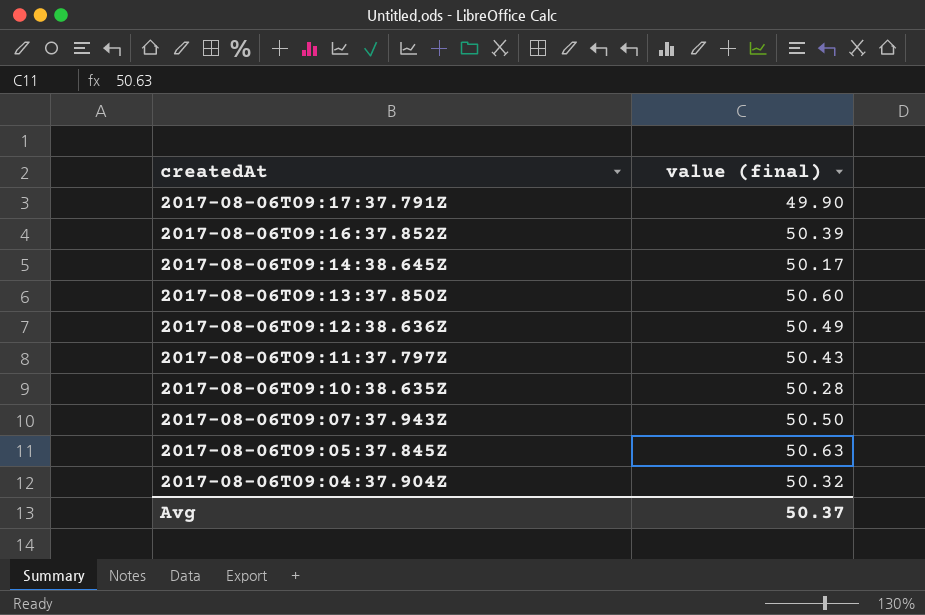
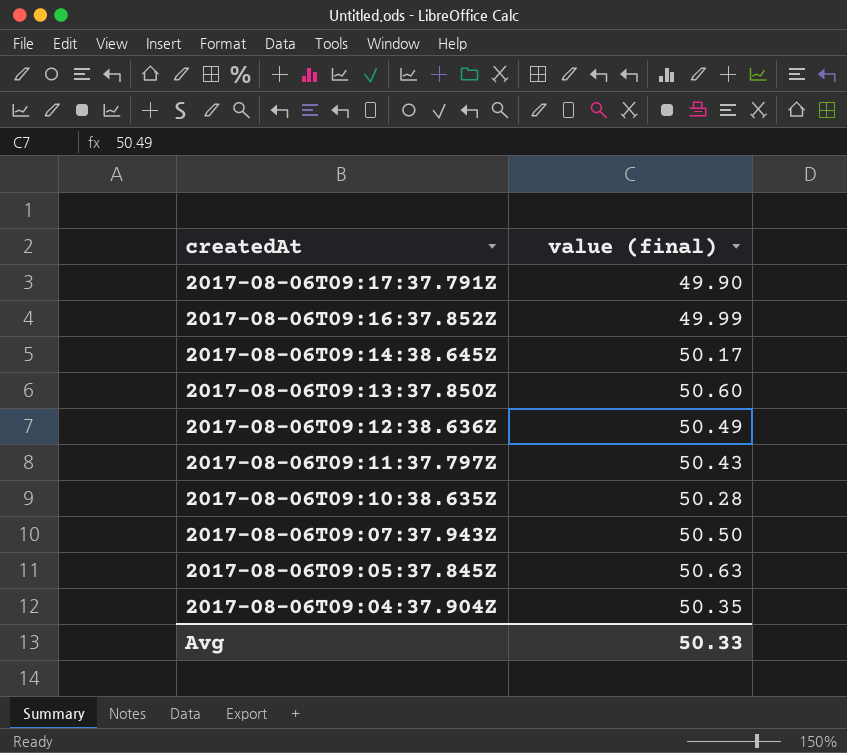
2017-08-06T09:16:37.852Z | value (final): 50.39 -> 49.99
2017-08-06T09:04:37.904Z | value (final): 50.32 -> 50.35
Avg | value (final): 50.37 -> 50.33

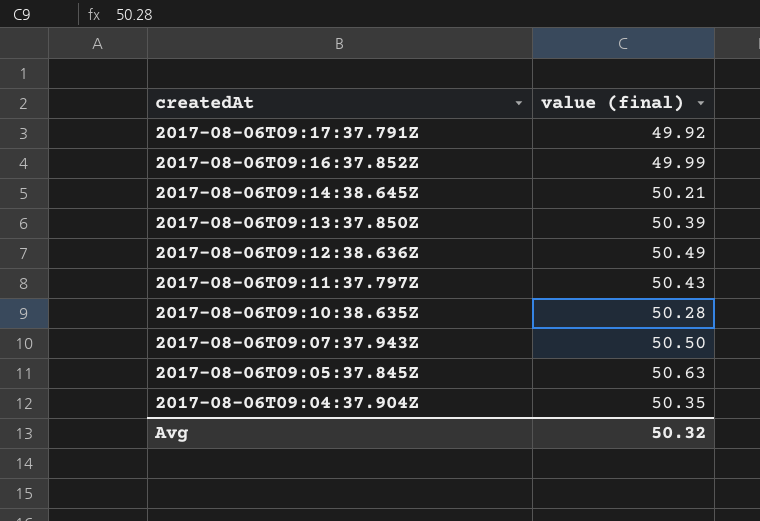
2017-08-06T09:17:37.791Z | value (final): 49.90 -> 49.92
2017-08-06T09:14:38.645Z | value (final): 50.17 -> 50.21
2017-08-06T09:13:37.850Z | value (final): 50.60 -> 50.39
Avg | value (final): 50.33 -> 50.32

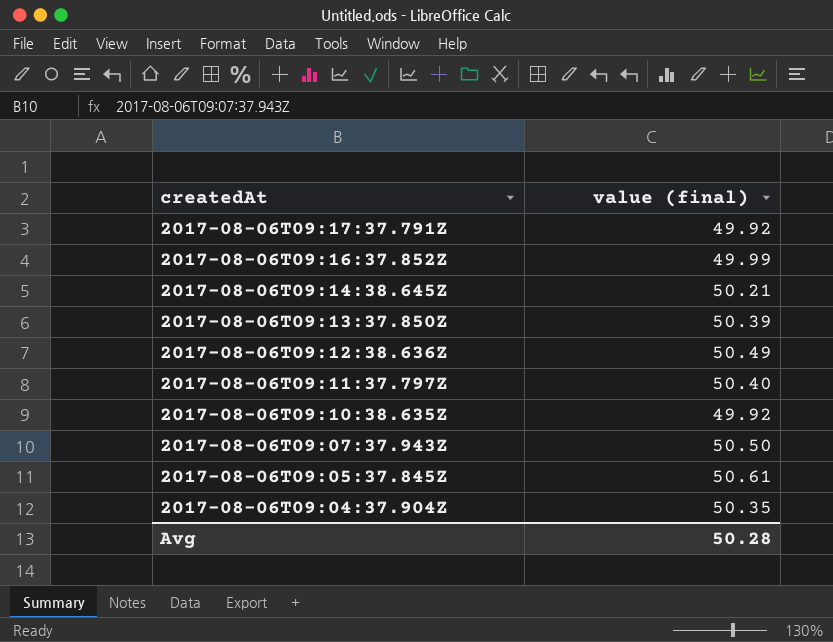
2017-08-06T09:11:37.797Z | value (final): 50.43 -> 50.40
2017-08-06T09:10:38.635Z | value (final): 50.28 -> 49.92
2017-08-06T09:05:37.845Z | value (final): 50.63 -> 50.61
Avg | value (final): 50.32 -> 50.28

